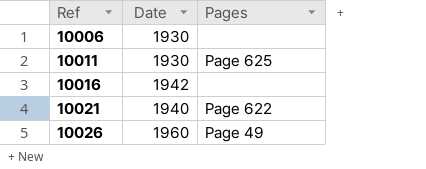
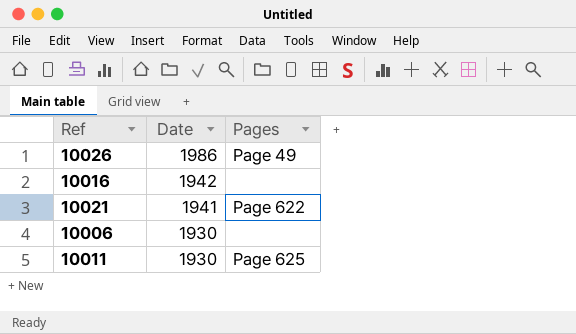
row order: Ref ascending -> Date descending
10026 | Date: 1960 -> 1986
10021 | Date: 1940 -> 1941

